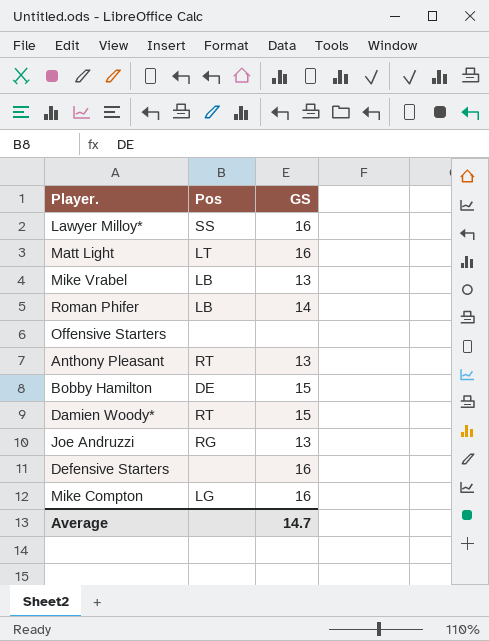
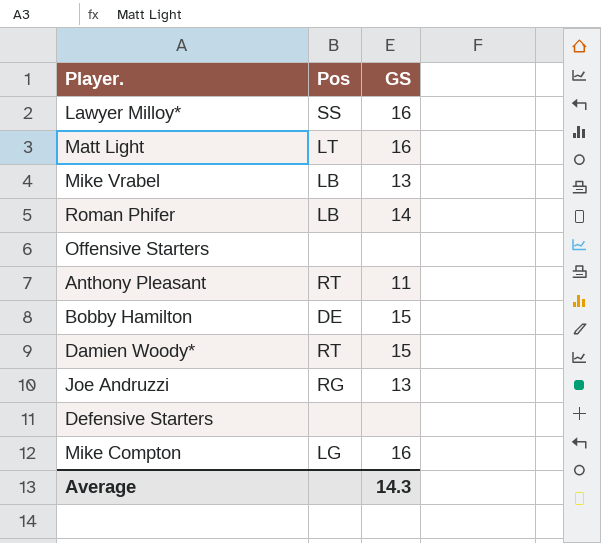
Anthony Pleasant | GS: 13 -> 11
Defensive Starters | GS: 16 -> none
Average | GS: 14.7 -> 14.3

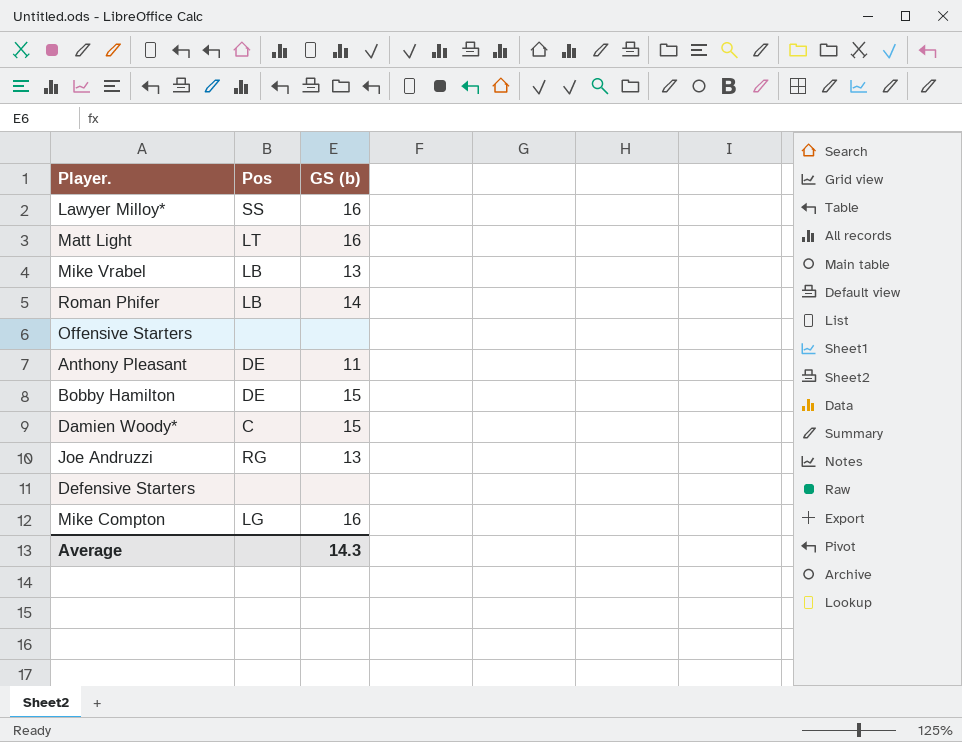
column name: GS -> GS (b)
Anthony Pleasant | Pos: RT -> DE
Damien Woody* | Pos: RT -> C

